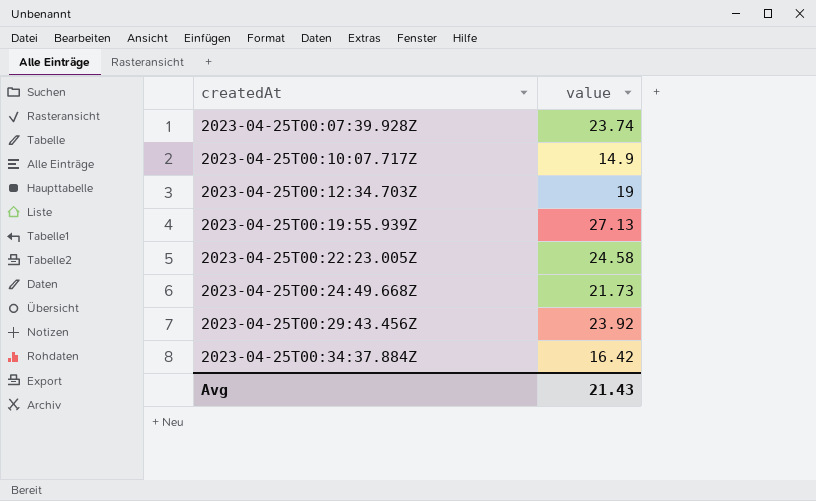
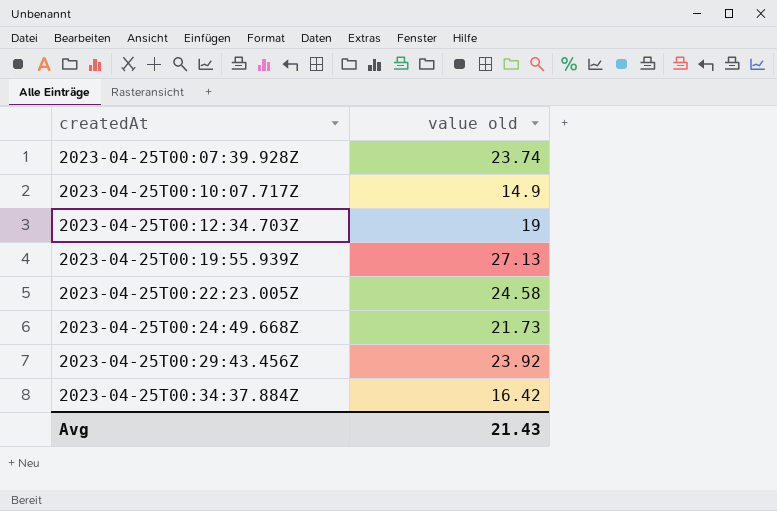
column name: value -> value old

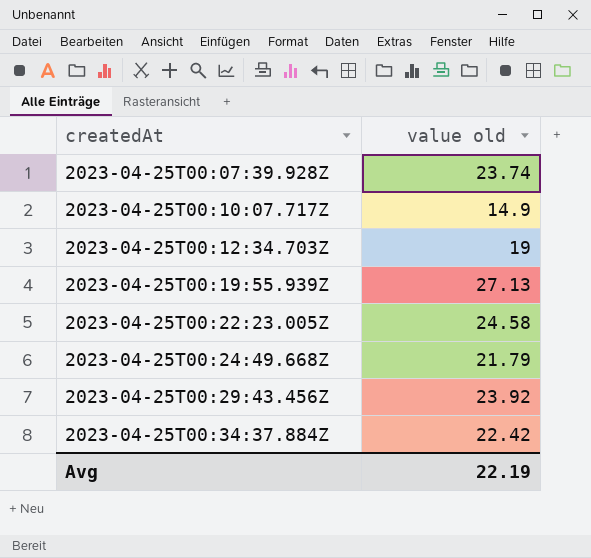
2023-04-25T00:24:49.668Z | value old: 21.73 -> 21.79
2023-04-25T00:34:37.884Z | value old: 16.42 -> 22.42
Avg | value old: 21.43 -> 22.19

